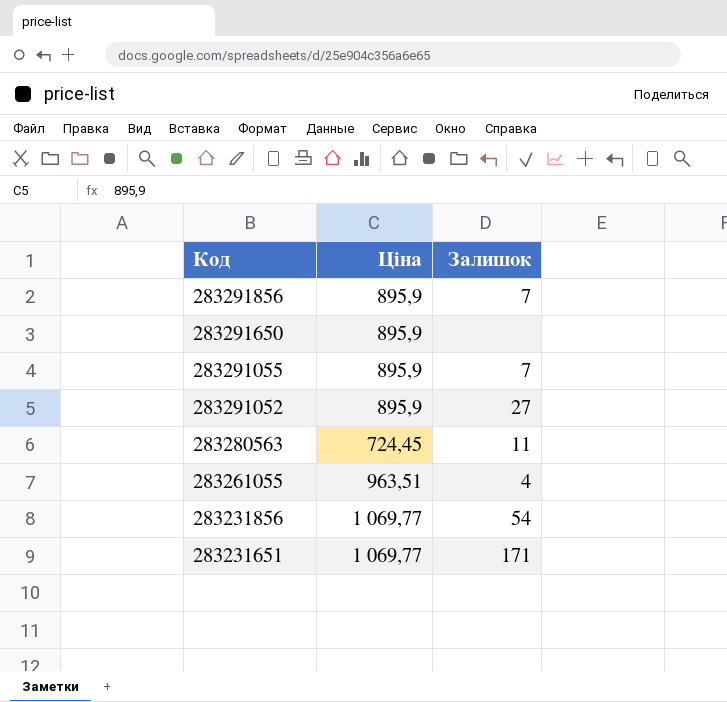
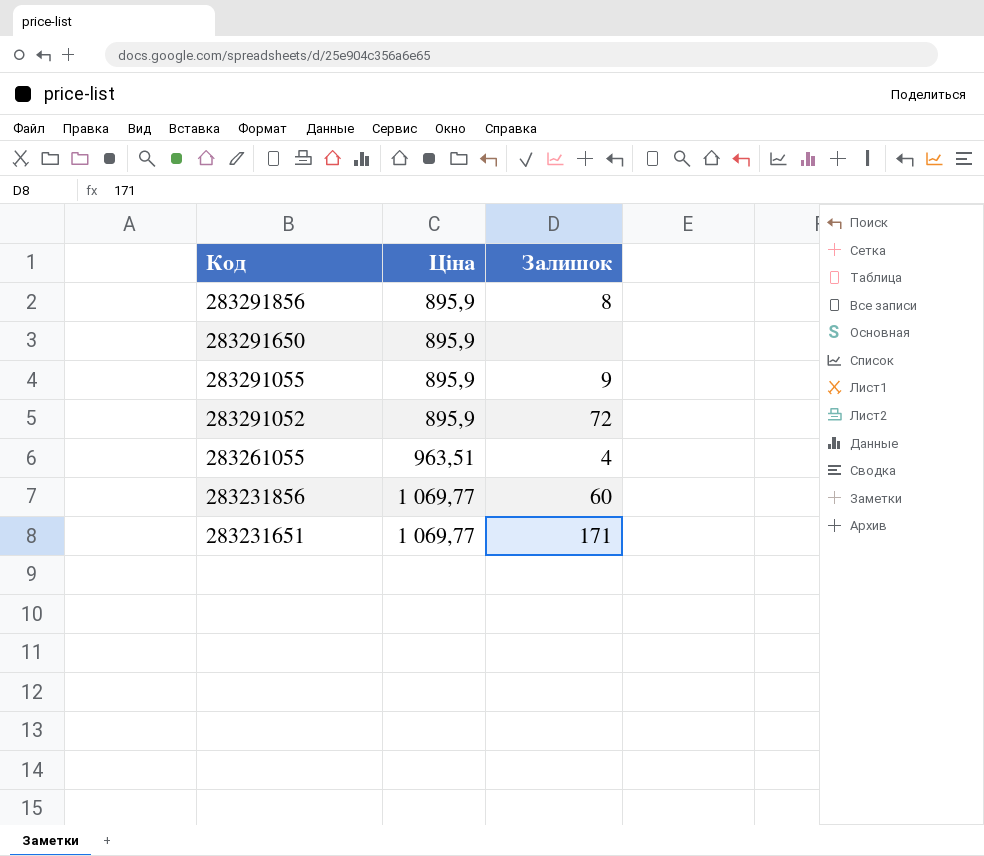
row 283280563: 724,45 | 11 -> none
283291856 | Залишок: 7 -> 8
283291055 | Залишок: 7 -> 9
283291052 | Залишок: 27 -> 72
283231856 | Залишок: 54 -> 60

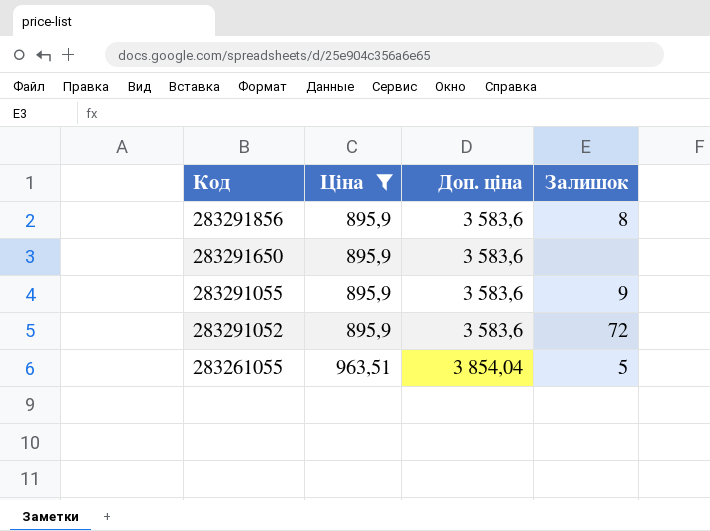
filter: none -> Ціна != 1 069,77
column Доп. ціна | position: none -> 3
283261055 | Залишок: 4 -> 5

